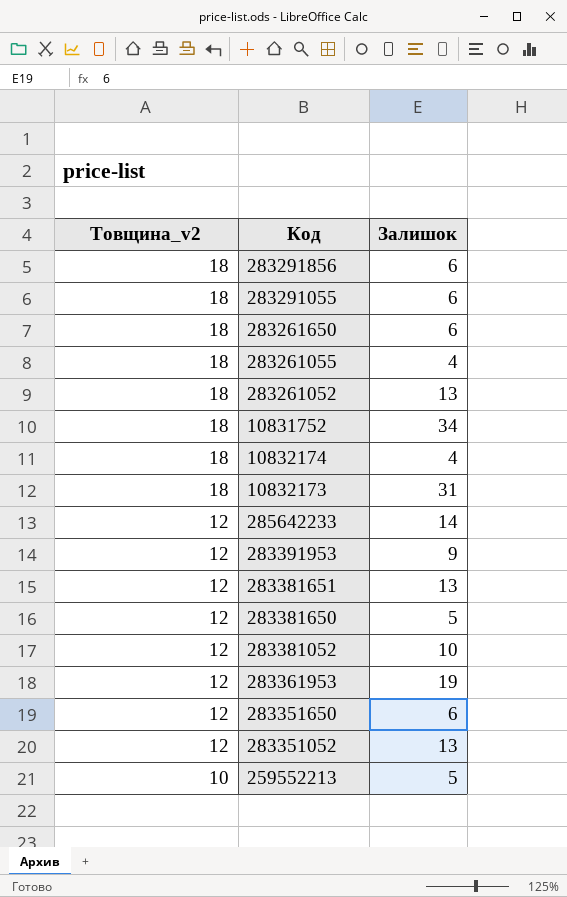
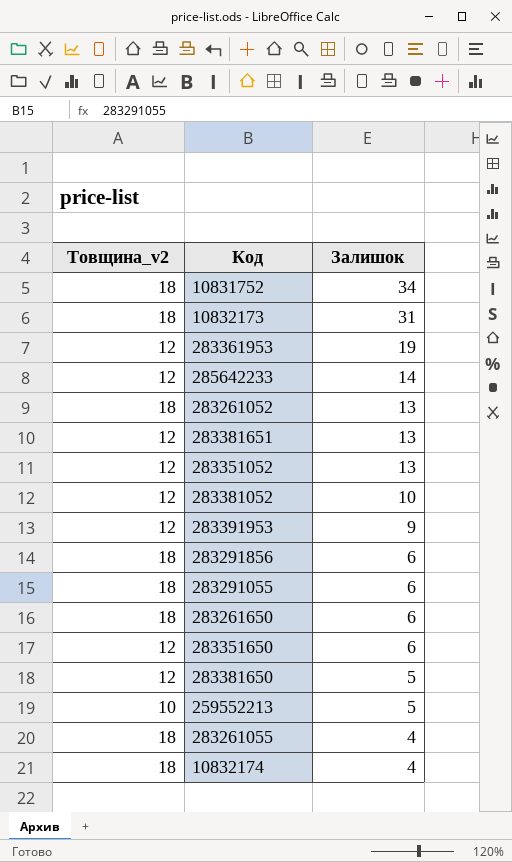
row order: Товщина_v2 descending -> Залишок descending

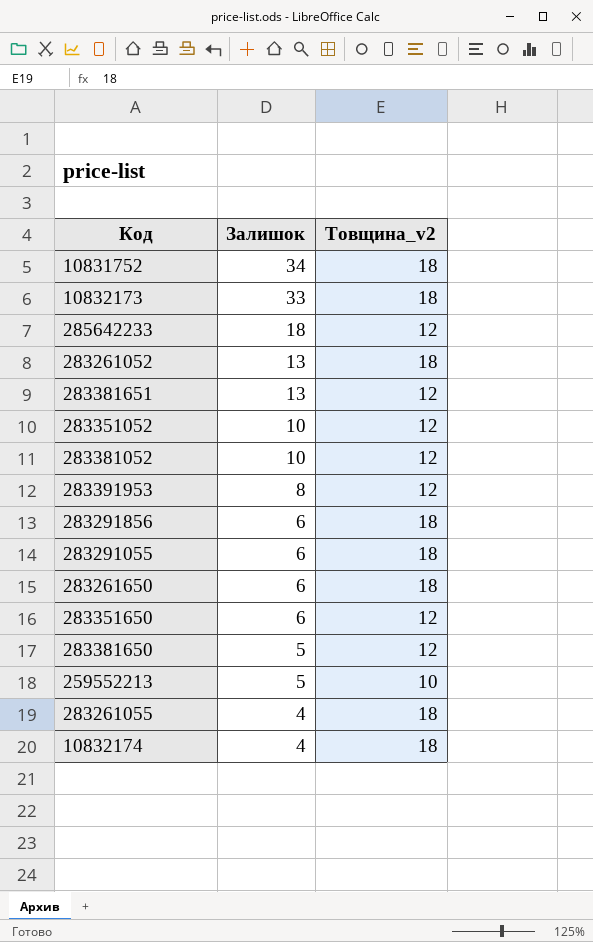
column Товщина_v2 | position: 1 -> 3
row 283361953: 12 | 19 -> none
10832173 | Залишок: 31 -> 33
285642233 | Залишок: 14 -> 18
283351052 | Залишок: 13 -> 10
283391953 | Залишок: 9 -> 8

